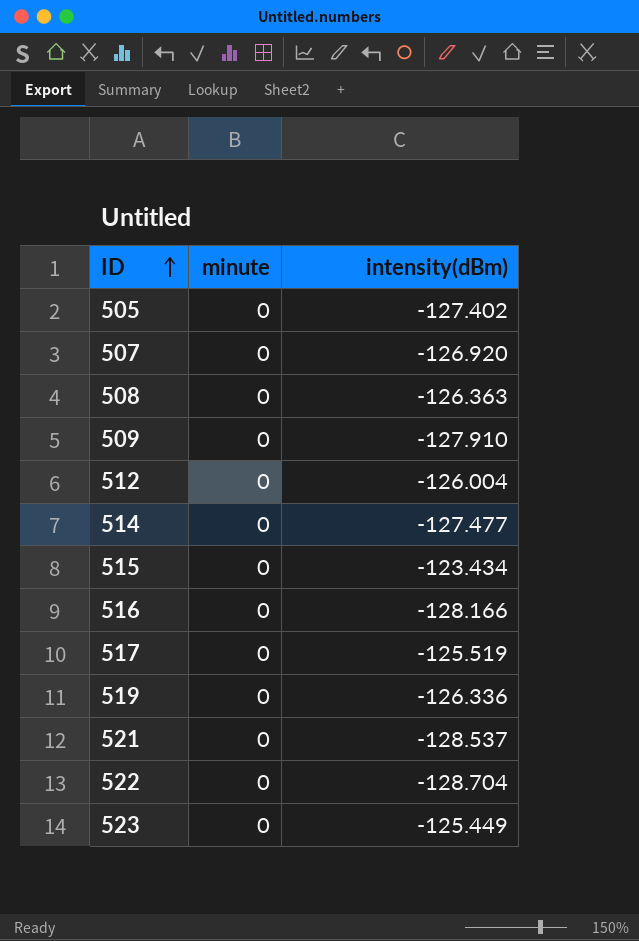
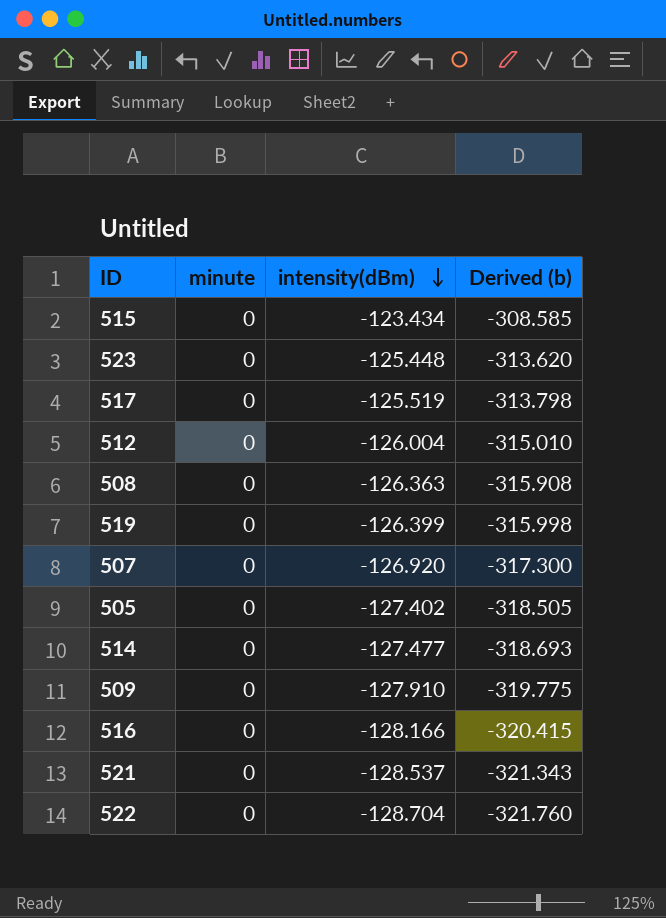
row order: ID ascending -> intensity(dBm) descending
column Derived (b) | formula: none -> [intensity(dBm)] * 2.5
523 | intensity(dBm): -125.449 -> -125.448
519 | intensity(dBm): -126.336 -> -126.399

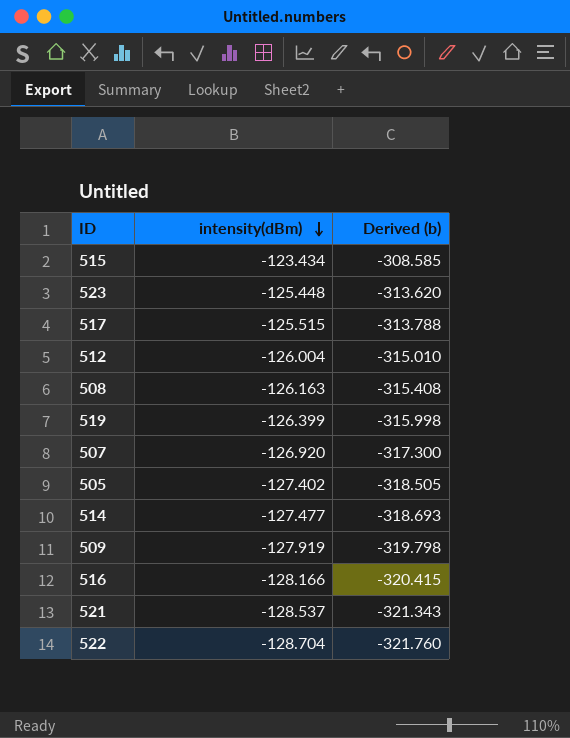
column minute | position: 2 -> none
517 | intensity(dBm): -125.519 -> -125.515
517 | Derived (b): -313.798 -> -313.788
508 | intensity(dBm): -126.363 -> -126.163
508 | Derived (b): -315.908 -> -315.408
509 | intensity(dBm): -127.910 -> -127.919
509 | Derived (b): -319.775 -> -319.798

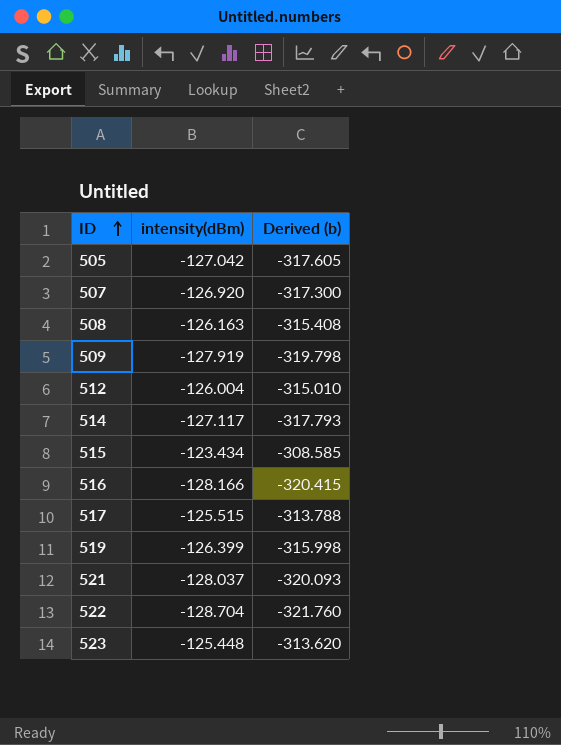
row order: intensity(dBm) descending -> ID ascending
505 | intensity(dBm): -127.402 -> -127.042
505 | Derived (b): -318.505 -> -317.605
514 | intensity(dBm): -127.477 -> -127.117
514 | Derived (b): -318.693 -> -317.793
521 | intensity(dBm): -128.537 -> -128.037
521 | Derived (b): -321.343 -> -320.093

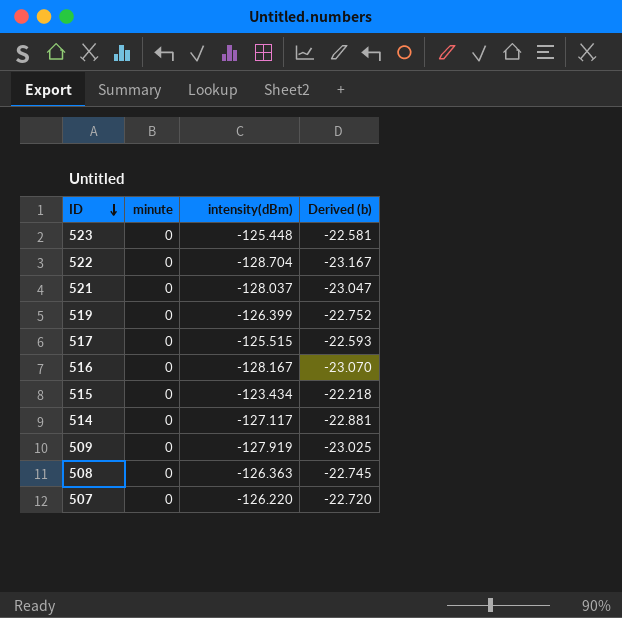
row order: ID ascending -> ID descending
column minute | position: none -> 2
column Derived (b) | formula: [intensity(dBm)] * 2.5 -> [intensity(dBm)] * 0.18
row 505: -127.042 | -317.605 -> none
row 512: -126.004 | -315.010 -> none
516 | intensity(dBm): -128.166 -> -128.167
508 | intensity(dBm): -126.163 -> -126.363
507 | intensity(dBm): -126.920 -> -126.220

